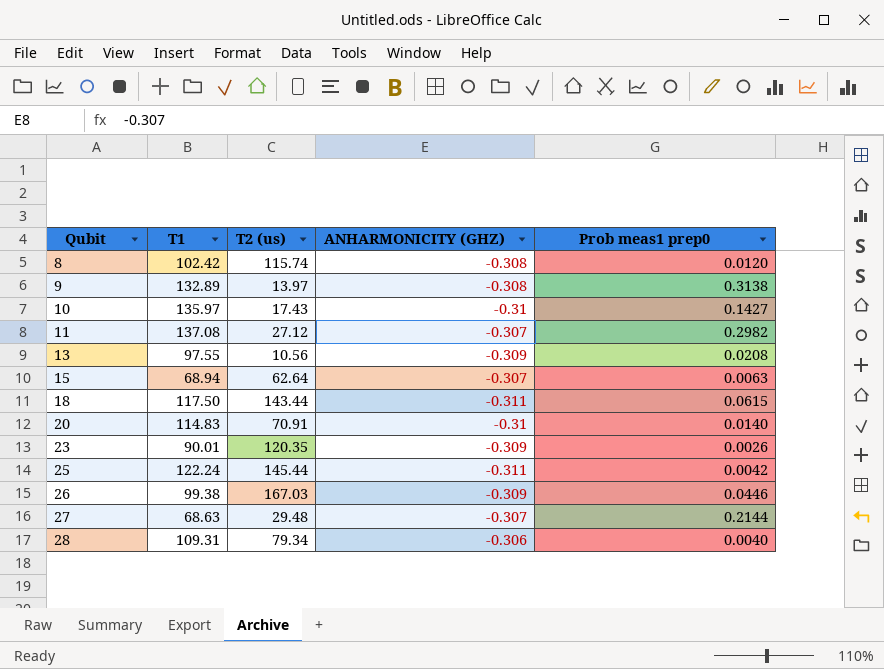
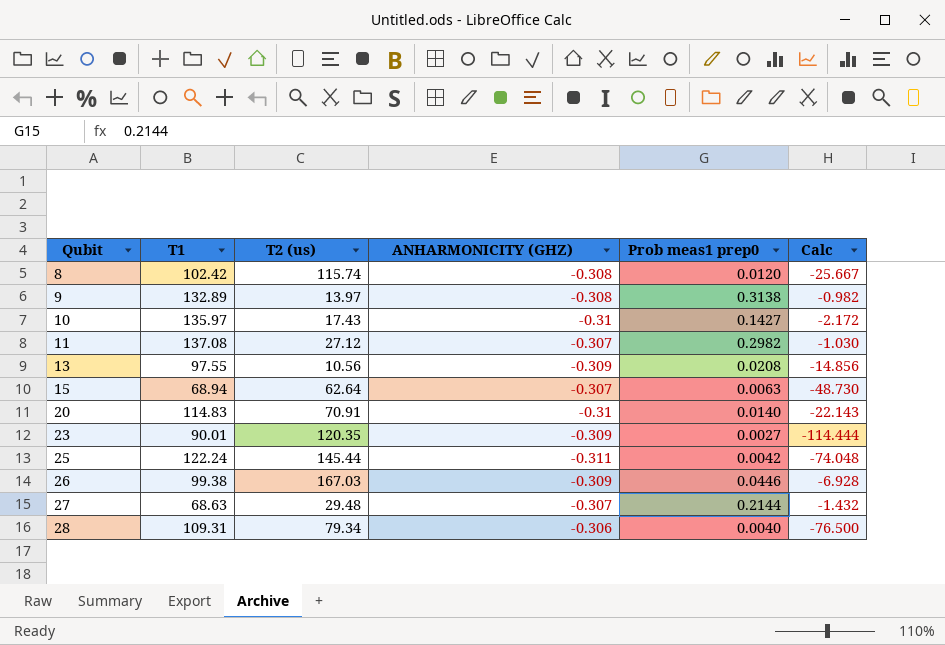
column Calc | formula: none -> [ANHARMONICITY (GHZ)] / [Prob meas1 prep0]
row 18: 117.50 | 143.44 | -0.311 | 0.0615 -> none
23 | Prob meas1 prep0: 0.0026 -> 0.0027

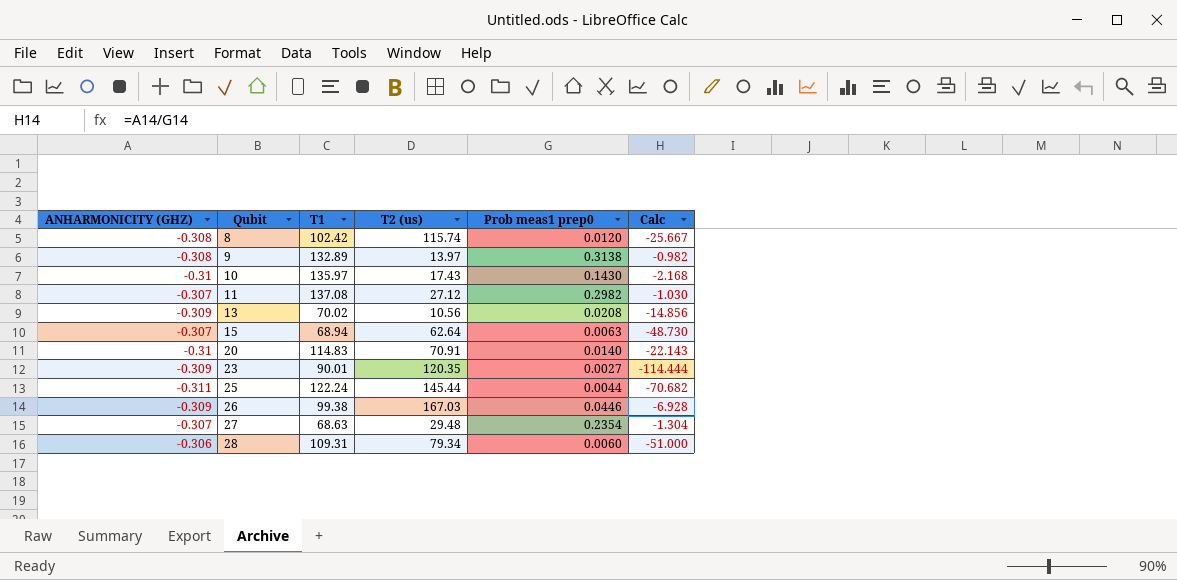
column ANHARMONICITY (GHZ) | position: 4 -> 1
10 | Prob meas1 prep0: 0.1427 -> 0.1430
10 | Calc: -2.172 -> -2.168
13 | T1: 97.55 -> 70.02
25 | Prob meas1 prep0: 0.0042 -> 0.0044
25 | Calc: -74.048 -> -70.682
27 | Prob meas1 prep0: 0.2144 -> 0.2354
27 | Calc: -1.432 -> -1.304
28 | Prob meas1 prep0: 0.0040 -> 0.0060
28 | Calc: -76.500 -> -51.000

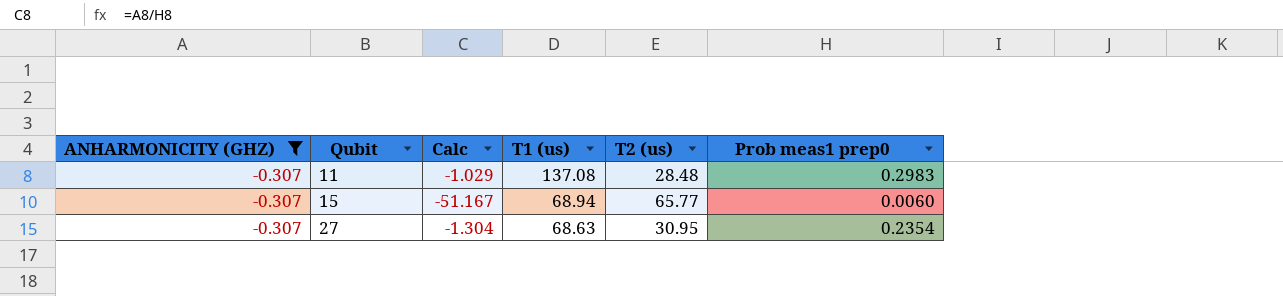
filter: none -> ANHARMONICITY (GHZ) = -0.307
column Calc | position: 6 -> 3
column name: T1 -> T1 (us)
11 | Calc: -1.030 -> -1.029
11 | T2 (us): 27.12 -> 28.48
11 | Prob meas1 prep0: 0.2982 -> 0.2983
15 | Calc: -48.730 -> -51.167
15 | T2 (us): 62.64 -> 65.77
15 | Prob meas1 prep0: 0.0063 -> 0.0060
27 | T2 (us): 29.48 -> 30.95

